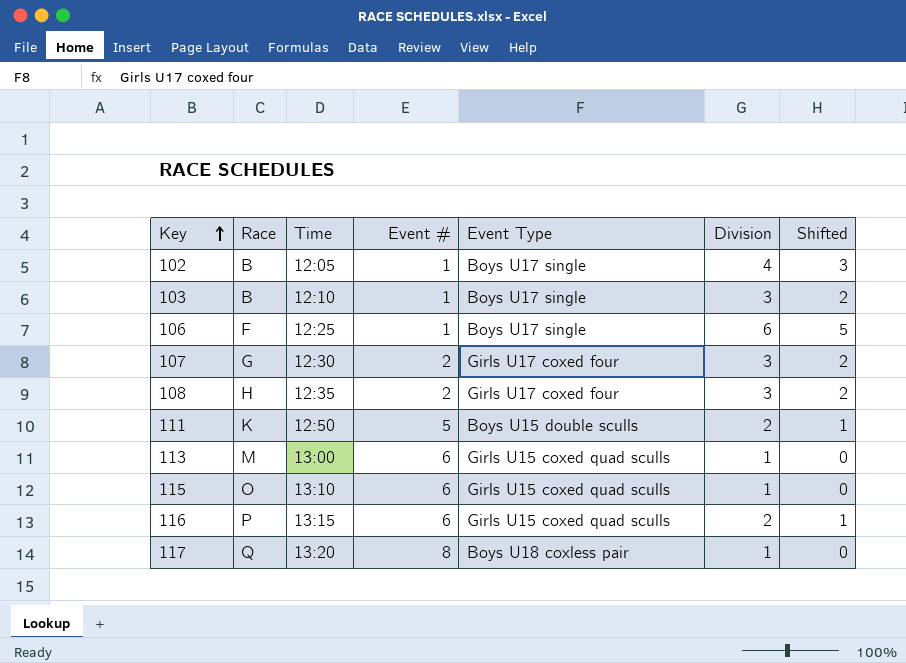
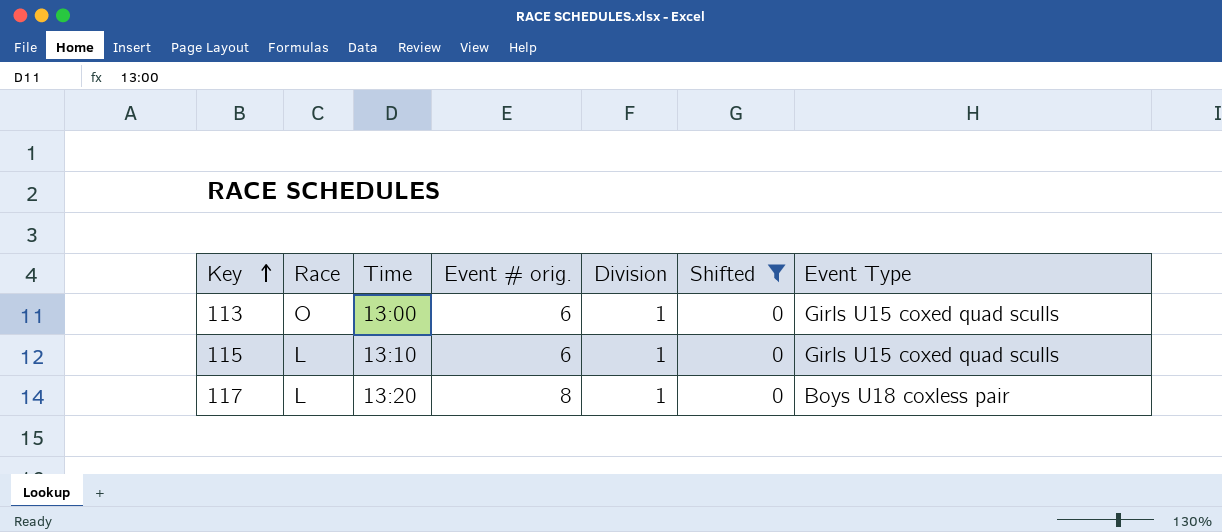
filter: none -> Shifted = 0
column name: Event # -> Event # orig.
column Event Type | position: 5 -> 7
113 | Race: M -> O
115 | Race: O -> L
117 | Race: Q -> L

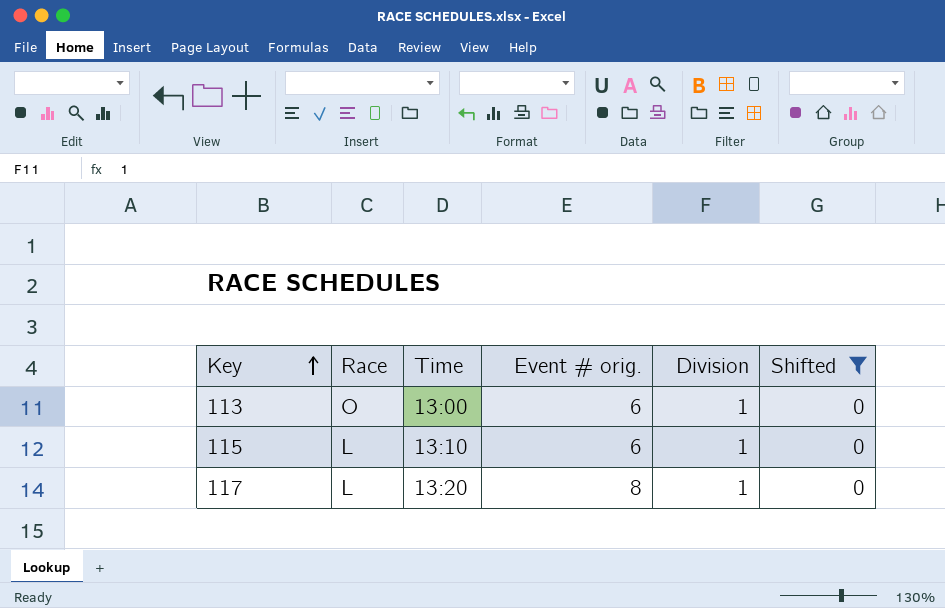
column Event Type | position: 7 -> none

